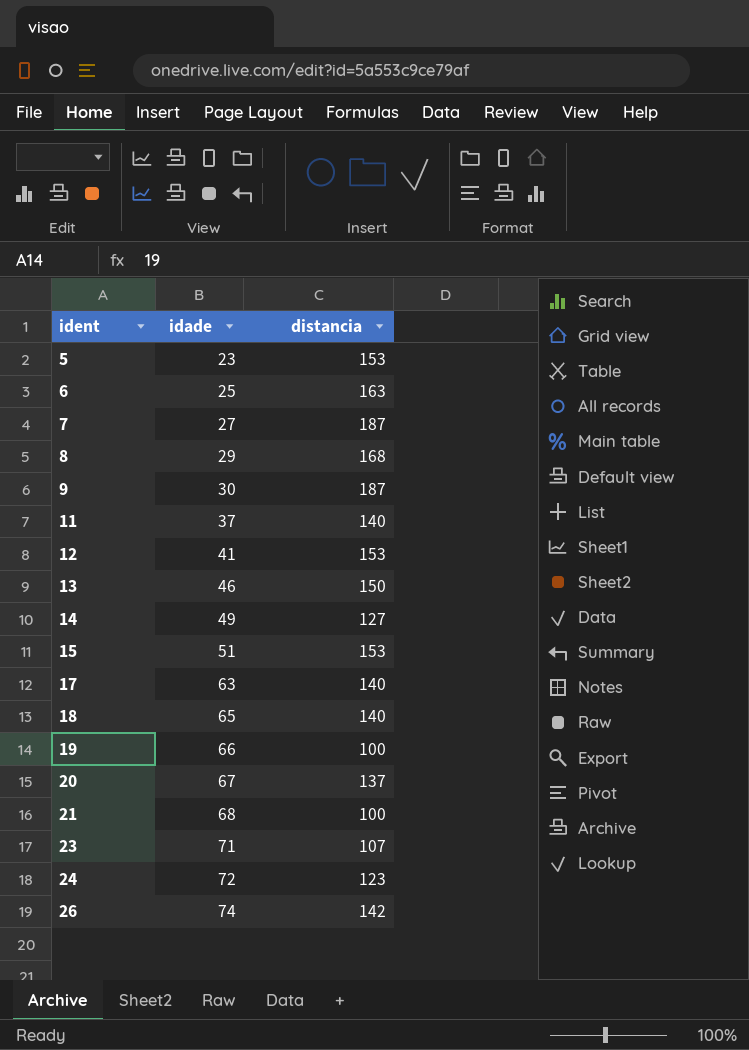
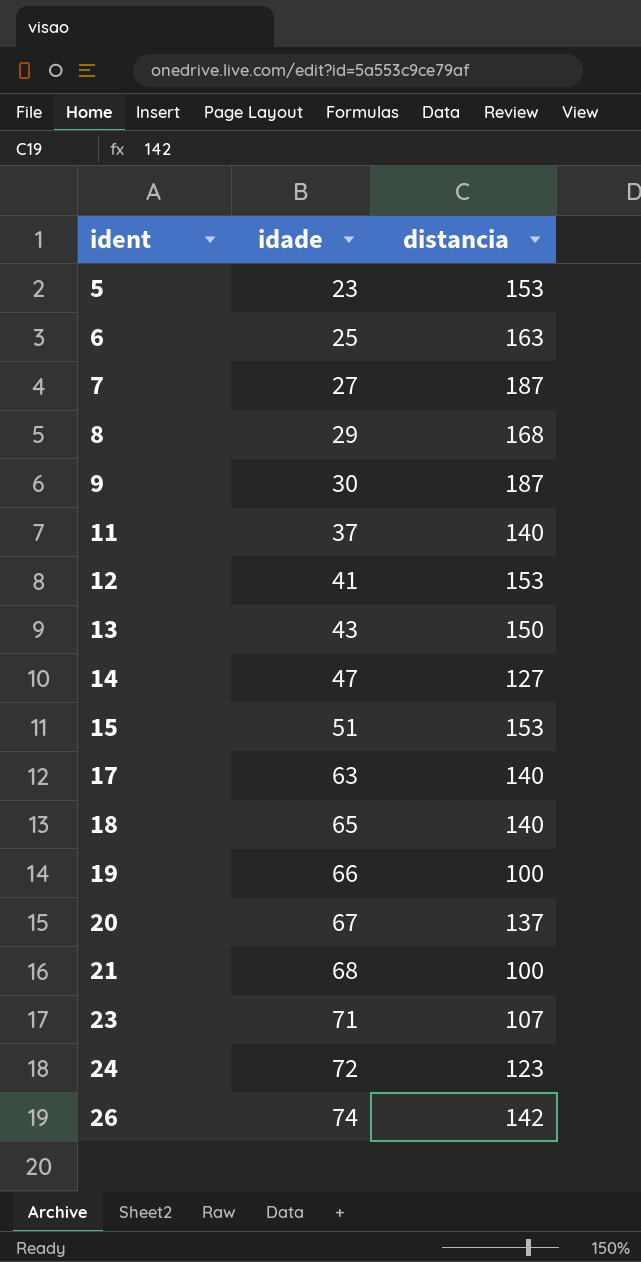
13 | idade: 46 -> 43
14 | idade: 49 -> 47

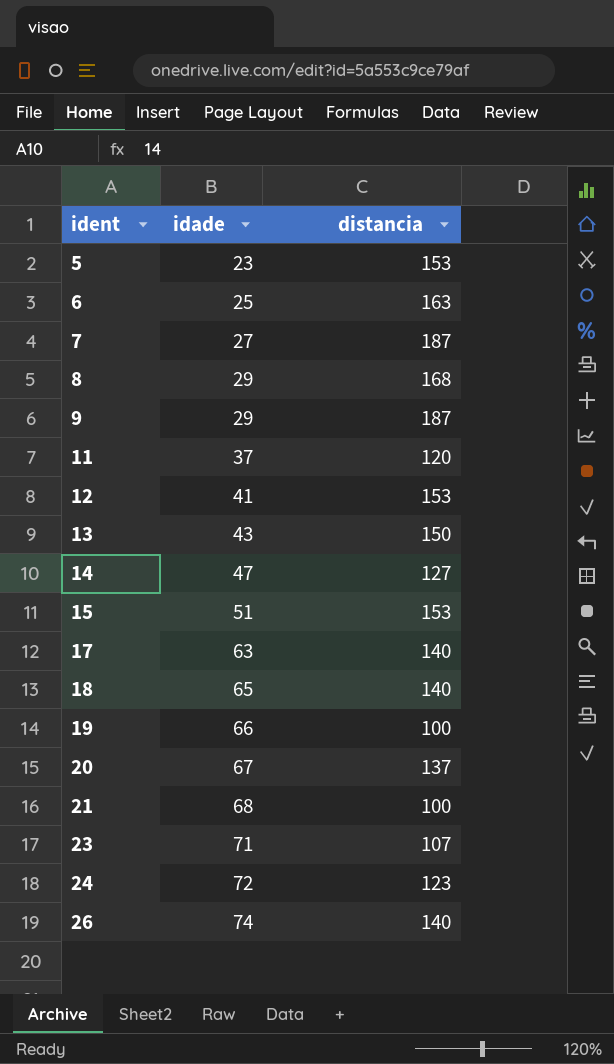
9 | idade: 30 -> 29
11 | distancia: 140 -> 120
26 | distancia: 142 -> 140

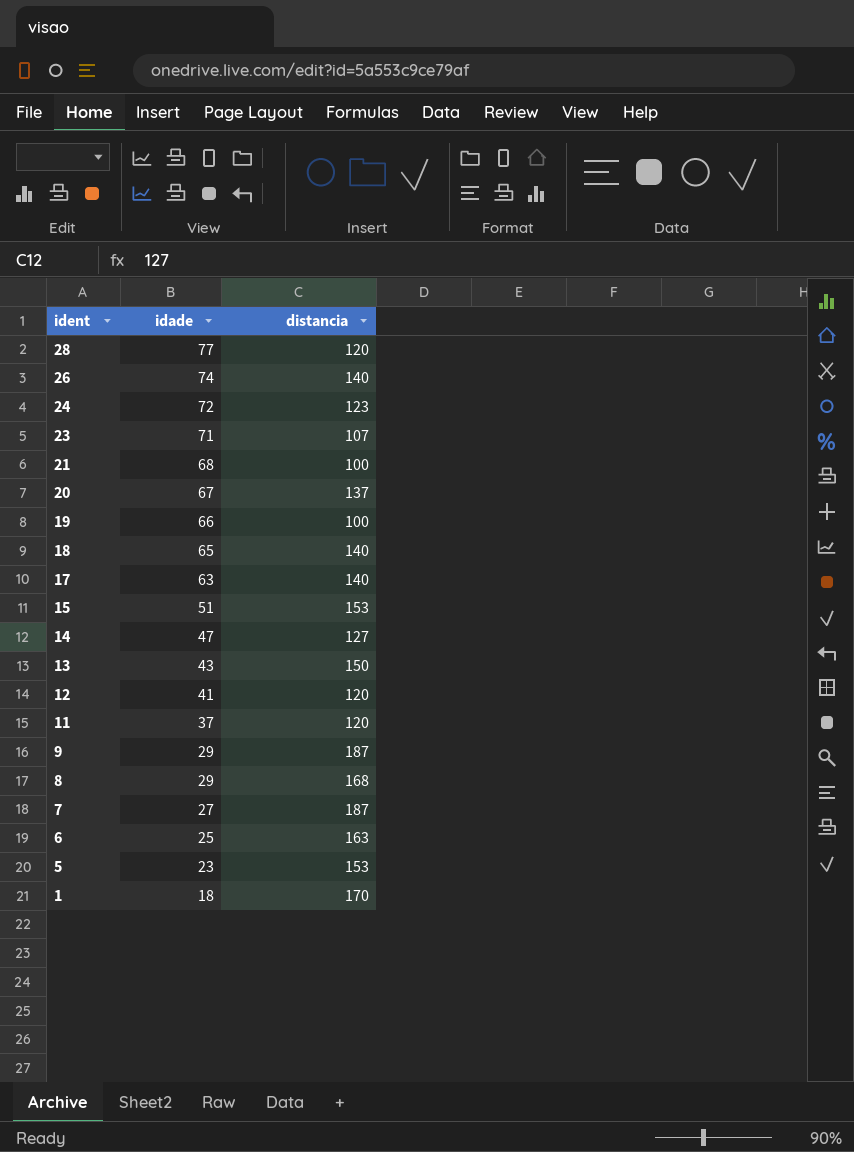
row order: ident ascending -> ident descending
row 28: none -> 77 | 120
12 | distancia: 153 -> 120
row 1: none -> 18 | 170

